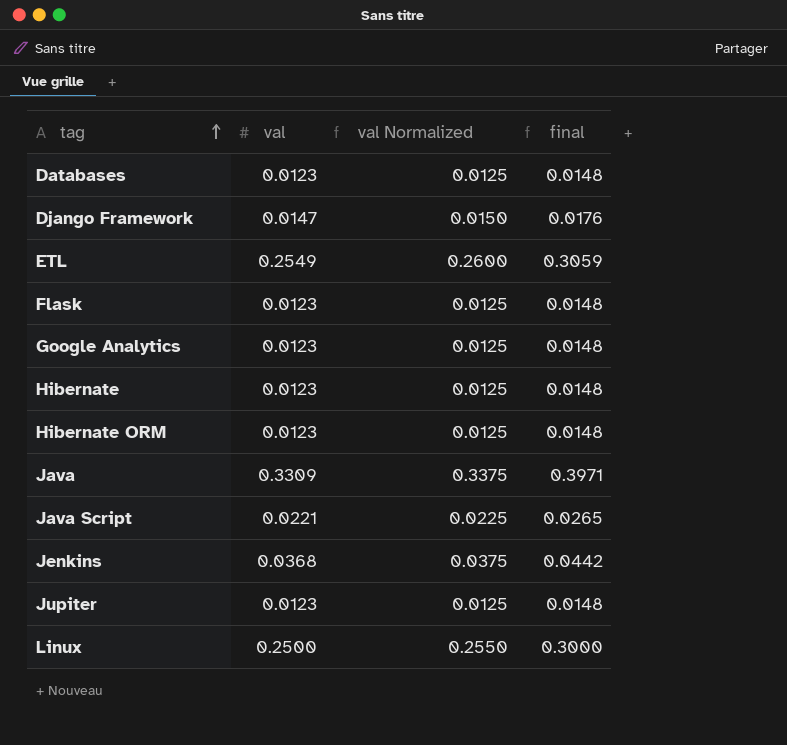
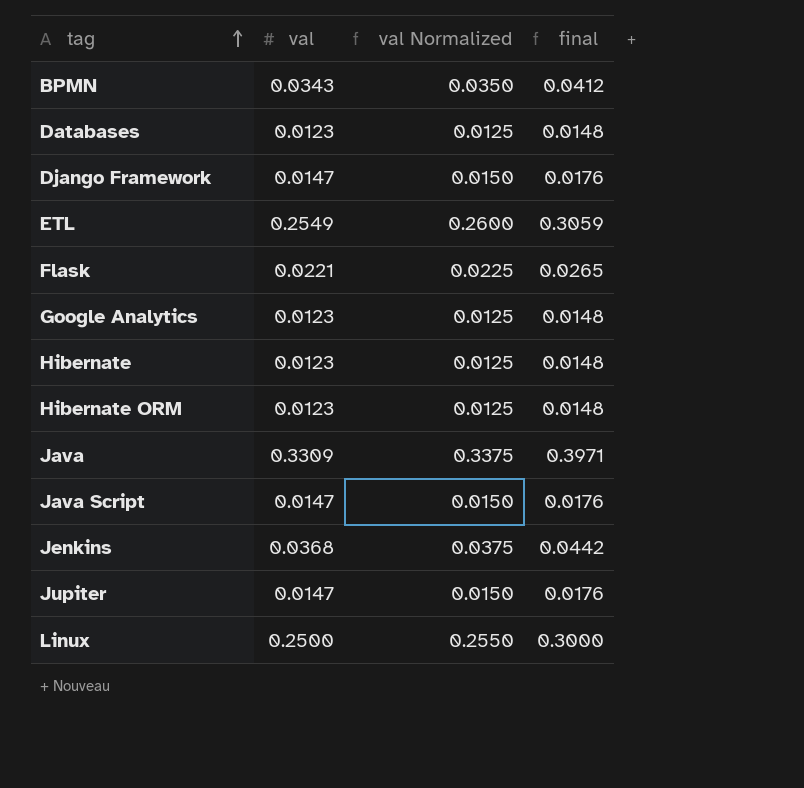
row BPMN: none -> 0.0343 | 0.0350 | 0.0412
Flask | val: 0.0123 -> 0.0221
Flask | val Normalized: 0.0125 -> 0.0225
Flask | final: 0.0148 -> 0.0265
Java Script | val: 0.0221 -> 0.0147
Java Script | val Normalized: 0.0225 -> 0.0150
Java Script | final: 0.0265 -> 0.0176
Jupiter | val: 0.0123 -> 0.0147
Jupiter | val Normalized: 0.0125 -> 0.0150
Jupiter | final: 0.0148 -> 0.0176

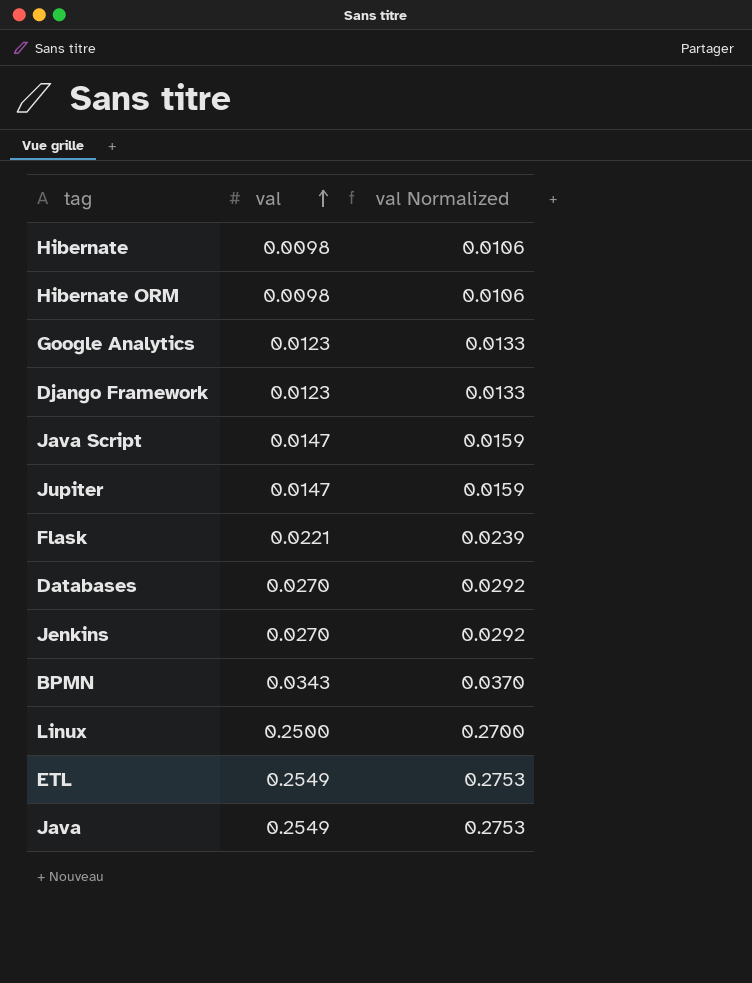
row order: tag ascending -> val ascending
column final | formula: [val] * 1.2 -> none
column val Normalized | formula: [val] * 1.02 -> [val] * 1.08
Hibernate | val: 0.0123 -> 0.0098
Hibernate ORM | val: 0.0123 -> 0.0098
Django Framework | val: 0.0147 -> 0.0123
Databases | val: 0.0123 -> 0.0270
Jenkins | val: 0.0368 -> 0.0270
Java | val: 0.3309 -> 0.2549

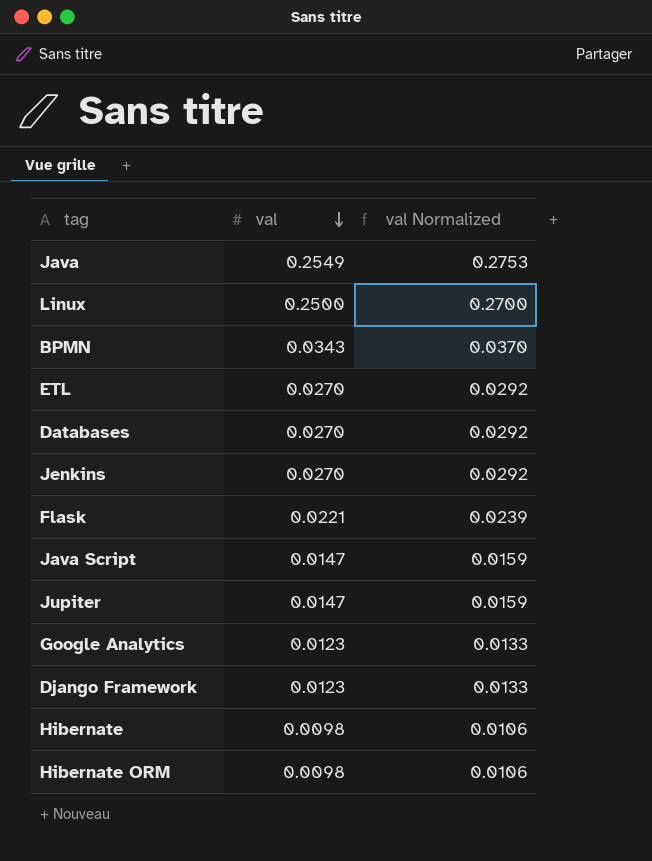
row order: val ascending -> val descending
ETL | val: 0.2549 -> 0.0270
ETL | val Normalized: 0.2753 -> 0.0292

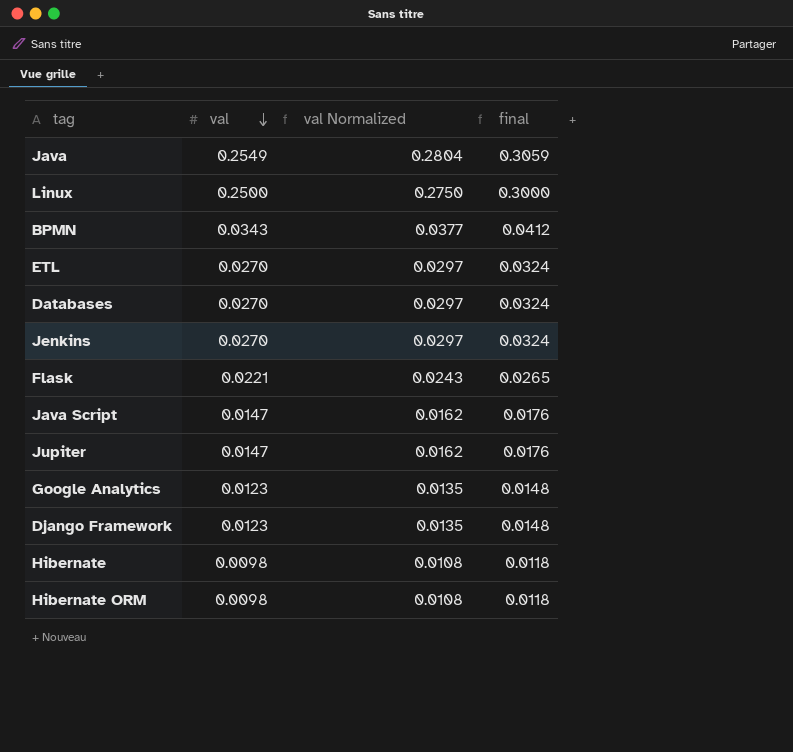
column val Normalized | formula: [val] * 1.08 -> [val] * 1.1
column final | formula: none -> [val] * 1.2

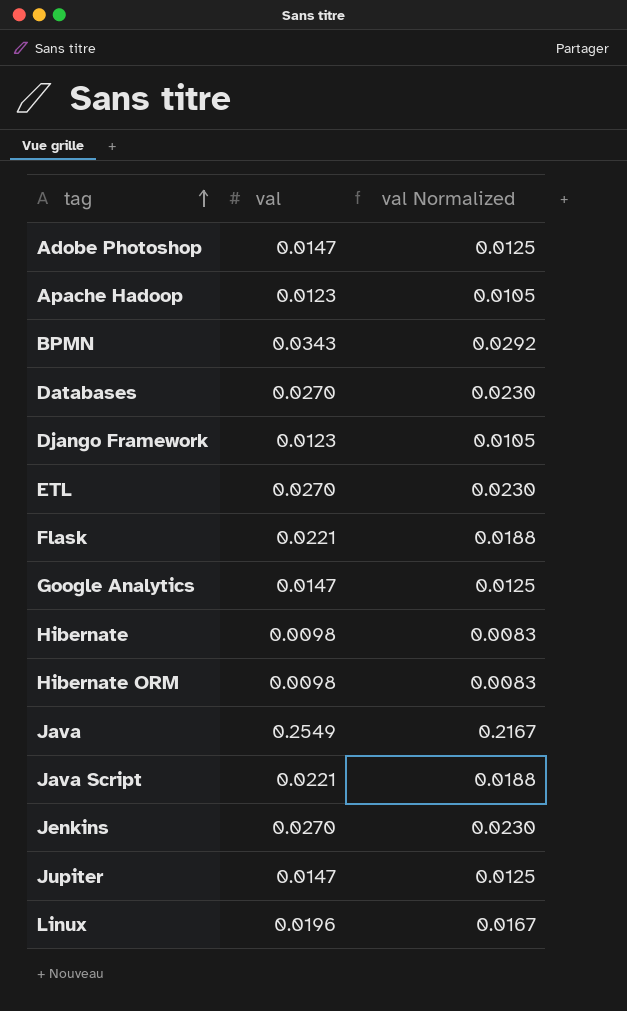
row order: val descending -> tag ascending
column final | formula: [val] * 1.2 -> none
column val Normalized | formula: [val] * 1.1 -> [val] * 0.85
row Adobe Photoshop: none -> 0.0147 | 0.0125
row Apache Hadoop: none -> 0.0123 | 0.0105
Google Analytics | val: 0.0123 -> 0.0147
Java Script | val: 0.0147 -> 0.0221
Linux | val: 0.2500 -> 0.0196

